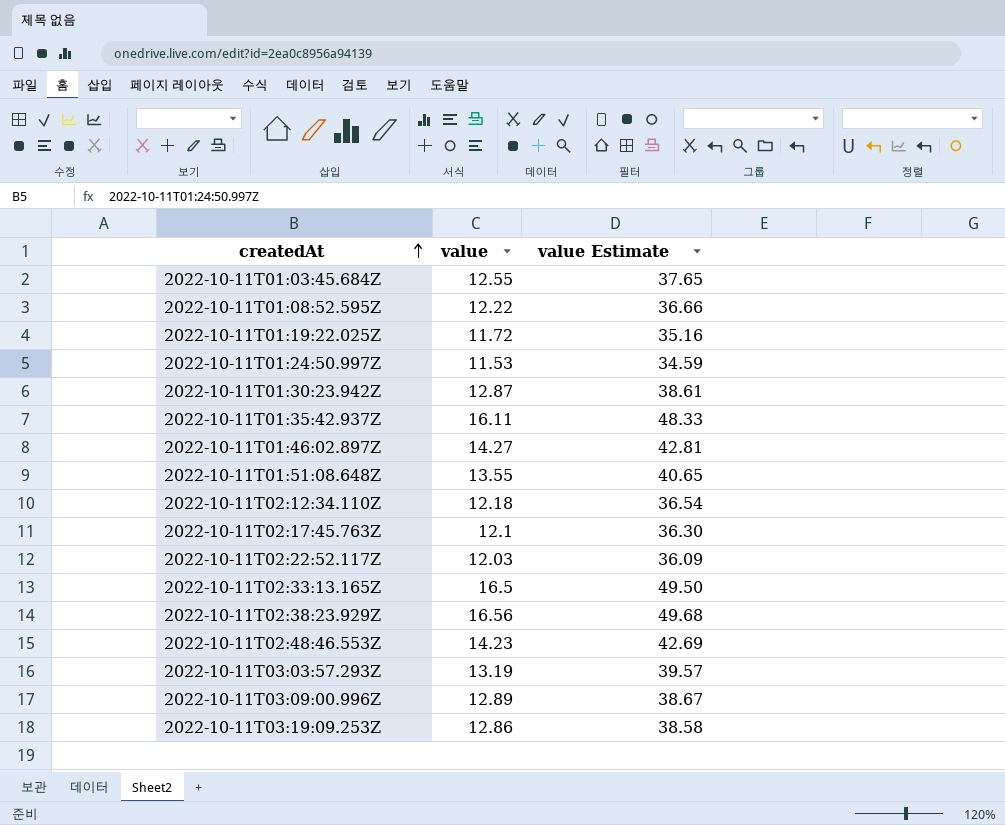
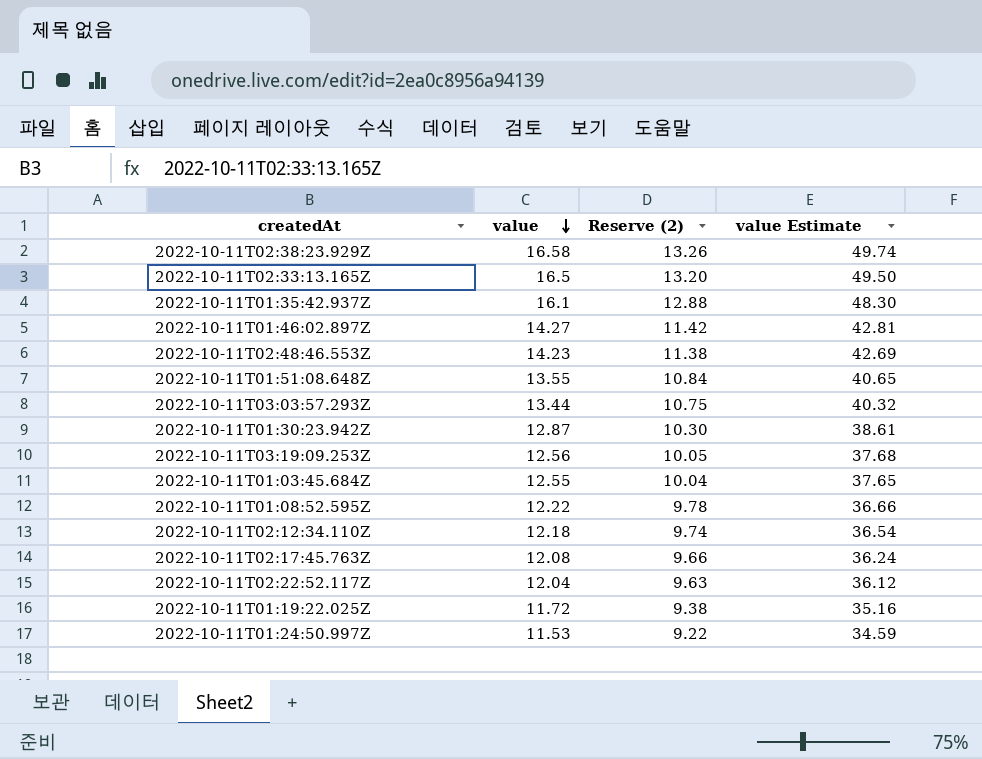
row order: createdAt ascending -> value descending
column Reserve (2) | formula: none -> [value] * 0.8
row 2022-10-11T03:09:00.996Z: 12.89 | 38.67 -> none
2022-10-11T02:38:23.929Z | value: 16.56 -> 16.58
2022-10-11T02:38:23.929Z | value Estimate: 49.68 -> 49.74
2022-10-11T01:35:42.937Z | value: 16.11 -> 16.1
2022-10-11T01:35:42.937Z | value Estimate: 48.33 -> 48.30
2022-10-11T03:03:57.293Z | value: 13.19 -> 13.44
2022-10-11T03:03:57.293Z | value Estimate: 39.57 -> 40.32
2022-10-11T03:19:09.253Z | value: 12.86 -> 12.56
2022-10-11T03:19:09.253Z | value Estimate: 38.58 -> 37.68
2022-10-11T02:17:45.763Z | value: 12.1 -> 12.08
2022-10-11T02:17:45.763Z | value Estimate: 36.30 -> 36.24
2022-10-11T02:22:52.117Z | value: 12.03 -> 12.04
2022-10-11T02:22:52.117Z | value Estimate: 36.09 -> 36.12

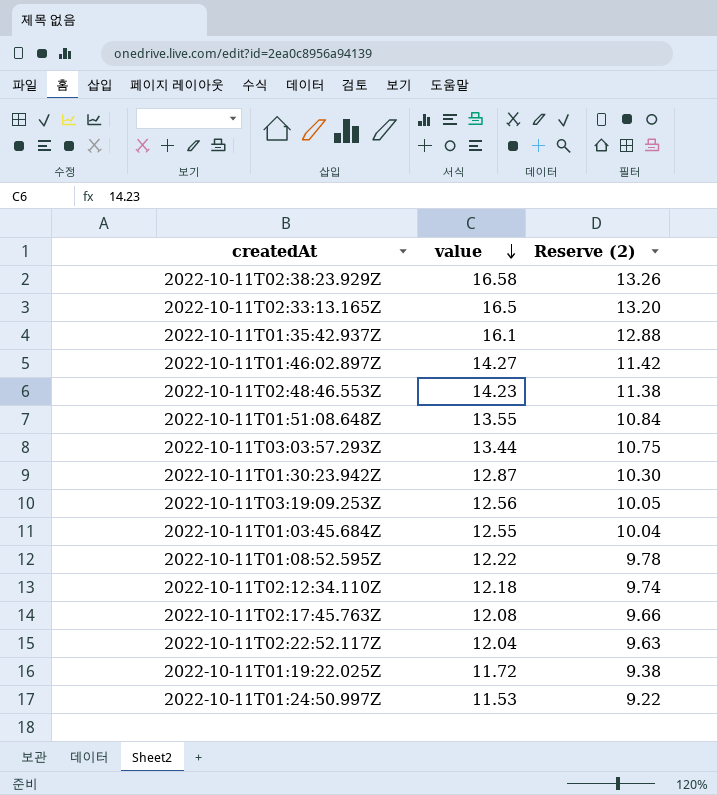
column value Estimate | formula: [value] * 3 -> none

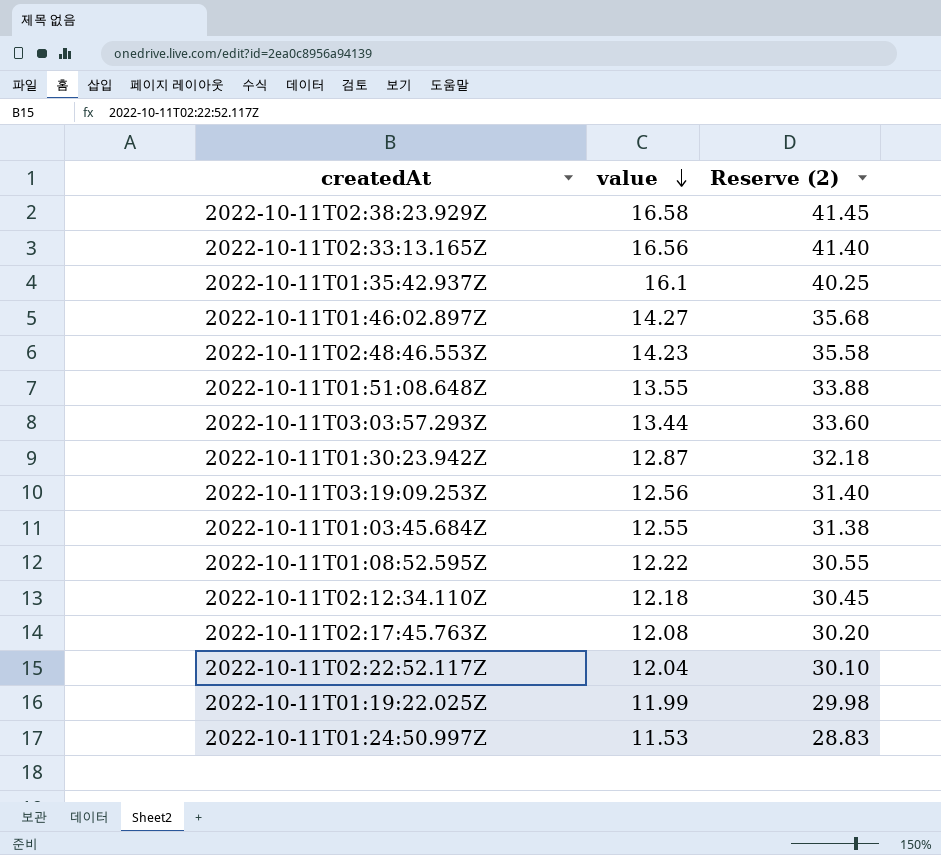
column Reserve (2) | formula: [value] * 0.8 -> [value] * 2.5
2022-10-11T02:33:13.165Z | value: 16.5 -> 16.56
2022-10-11T01:19:22.025Z | value: 11.72 -> 11.99

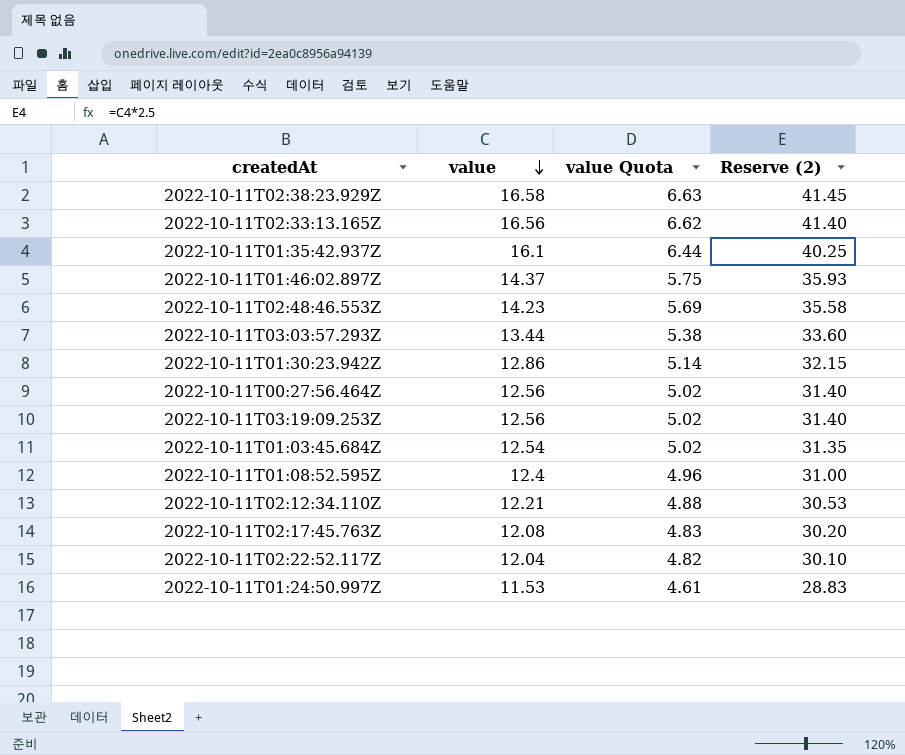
column value Quota | formula: none -> [value] * 0.4
row 2022-10-11T01:51:08.648Z: 13.55 | 33.88 -> none
row 2022-10-11T01:19:22.025Z: 11.99 | 29.98 -> none
2022-10-11T01:46:02.897Z | value: 14.27 -> 14.37
2022-10-11T01:46:02.897Z | Reserve (2): 35.68 -> 35.93
2022-10-11T01:30:23.942Z | value: 12.87 -> 12.86
2022-10-11T01:30:23.942Z | Reserve (2): 32.18 -> 32.15
row 2022-10-11T00:27:56.464Z: none -> 12.56 | 5.02 | 31.40
2022-10-11T01:03:45.684Z | value: 12.55 -> 12.54
2022-10-11T01:03:45.684Z | Reserve (2): 31.38 -> 31.35
2022-10-11T01:08:52.595Z | value: 12.22 -> 12.4
2022-10-11T01:08:52.595Z | Reserve (2): 30.55 -> 31.00
2022-10-11T02:12:34.110Z | value: 12.18 -> 12.21
2022-10-11T02:12:34.110Z | Reserve (2): 30.45 -> 30.53

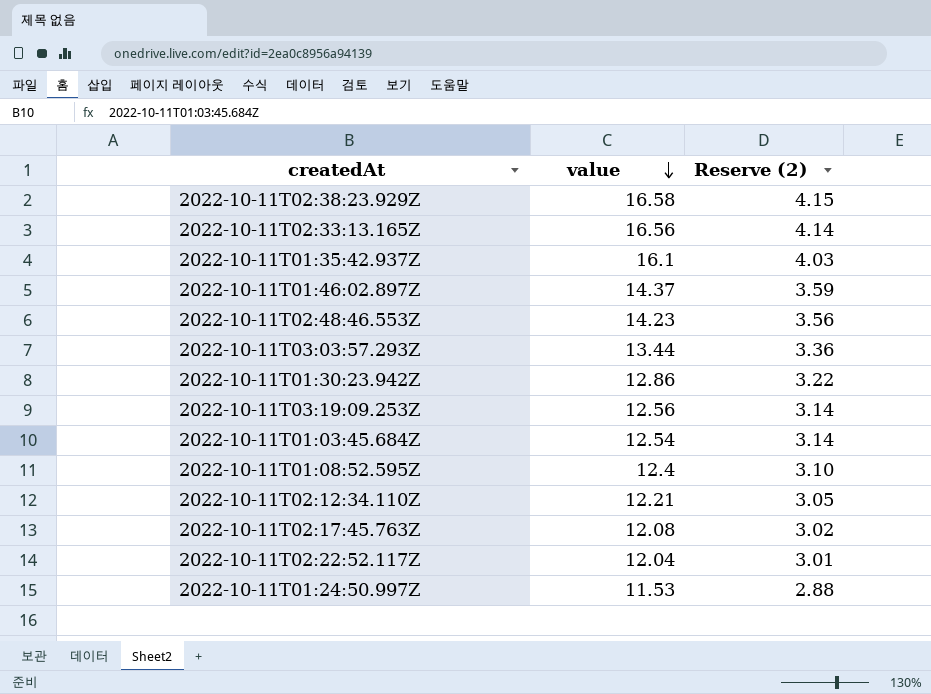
column value Quota | formula: [value] * 0.4 -> none
column Reserve (2) | formula: [value] * 2.5 -> [value] * 0.25
row 2022-10-11T00:27:56.464Z: 12.56 | 5.02 | 31.40 -> none

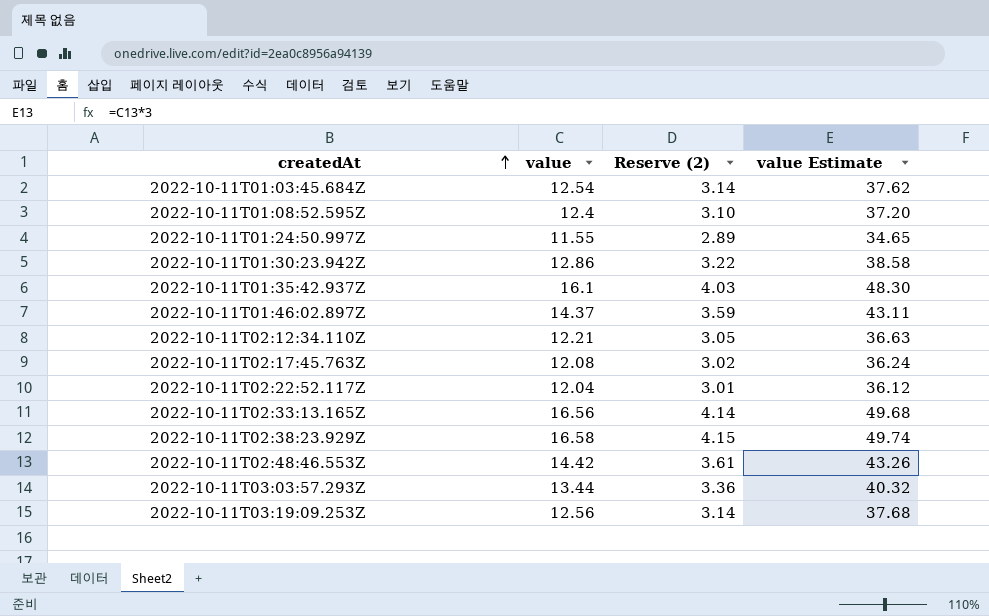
row order: value descending -> createdAt ascending
column value Estimate | formula: none -> [value] * 3
2022-10-11T01:24:50.997Z | value: 11.53 -> 11.55
2022-10-11T01:24:50.997Z | Reserve (2): 2.88 -> 2.89
2022-10-11T02:48:46.553Z | value: 14.23 -> 14.42
2022-10-11T02:48:46.553Z | Reserve (2): 3.56 -> 3.61

